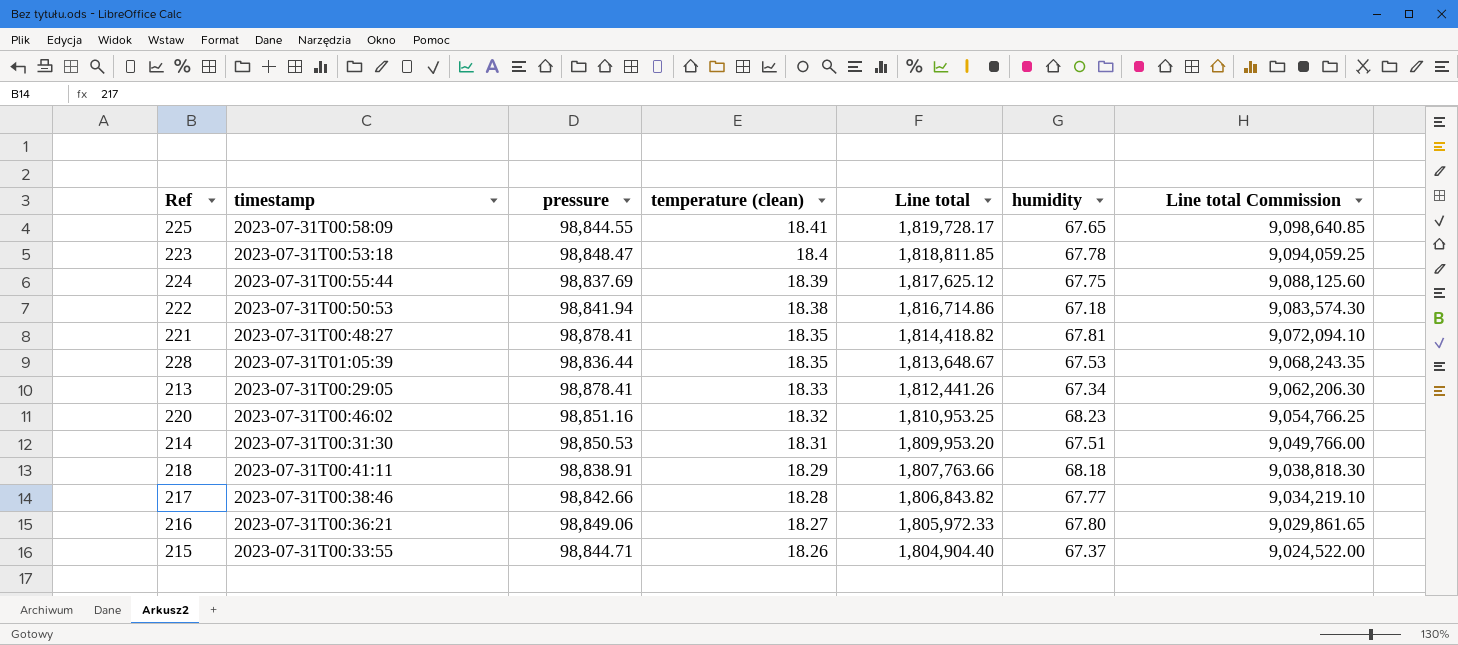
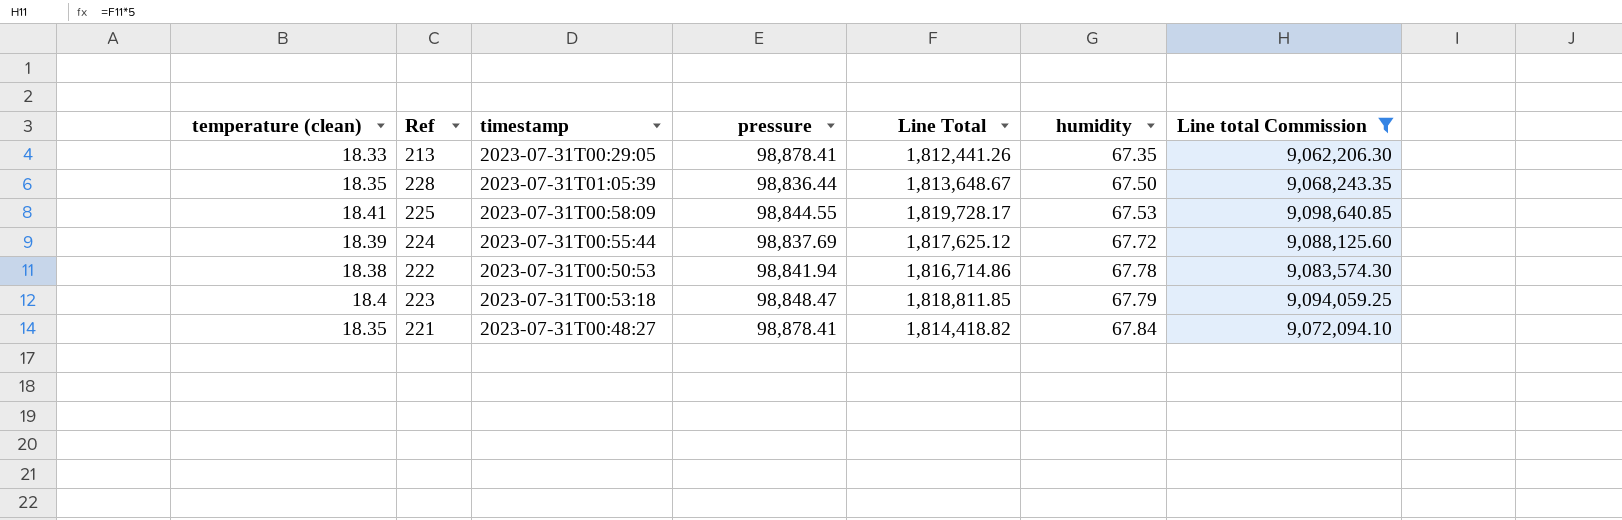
filter: none -> Line total Commission >= 9,062,206.30
row order: temperature (clean) descending -> humidity ascending
column temperature (clean) | position: 4 -> 1
column name: Line total -> Line Total
213 | humidity: 67.34 -> 67.35
228 | humidity: 67.53 -> 67.50
225 | humidity: 67.65 -> 67.53
224 | humidity: 67.75 -> 67.72
222 | humidity: 67.18 -> 67.78
223 | humidity: 67.78 -> 67.79
221 | humidity: 67.81 -> 67.84

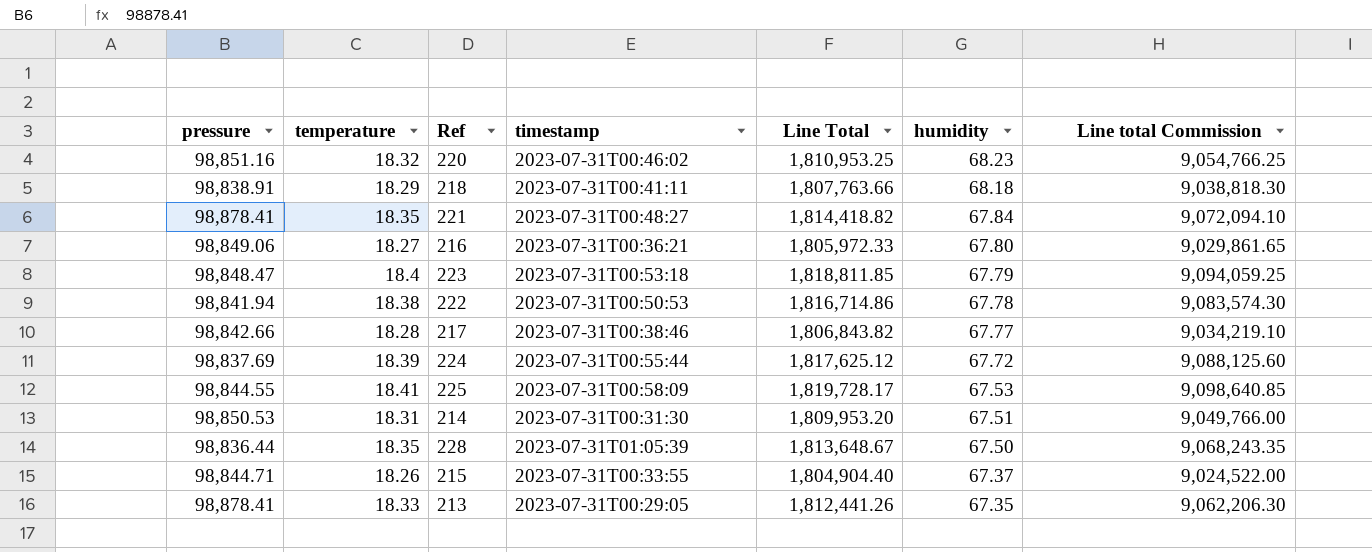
filter: Line total Commission >= 9,062,206.30 -> none
row order: humidity ascending -> humidity descending
column pressure | position: 4 -> 1
column name: temperature (clean) -> temperature

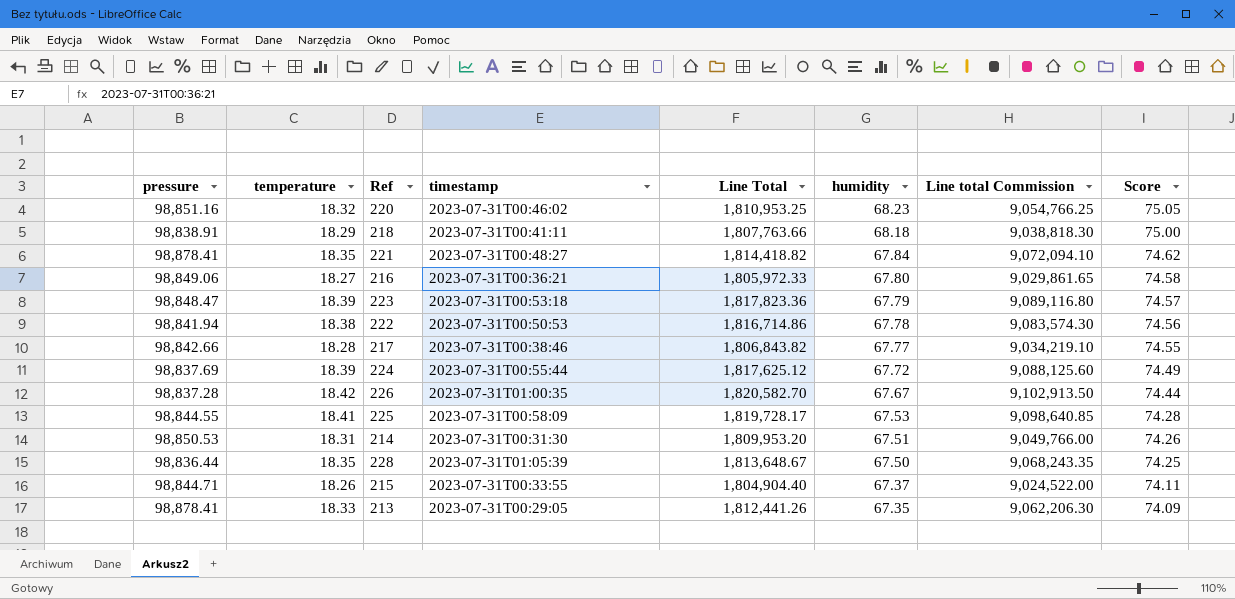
column Score | formula: none -> [humidity] * 1.1
223 | temperature: 18.4 -> 18.39
223 | Line Total: 1,818,811.85 -> 1,817,823.36
223 | Line total Commission: 9,094,059.25 -> 9,089,116.80
row 226: none -> 98,837.28 | 18.42 | 2023-07-31T01:00:35 | 1,820,582.70 | 67.67 | 9,102,913.50 | 74.44

